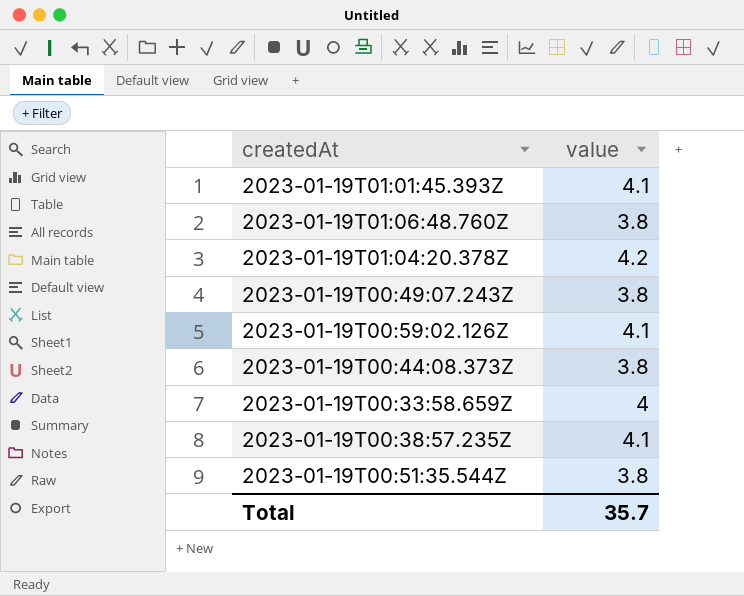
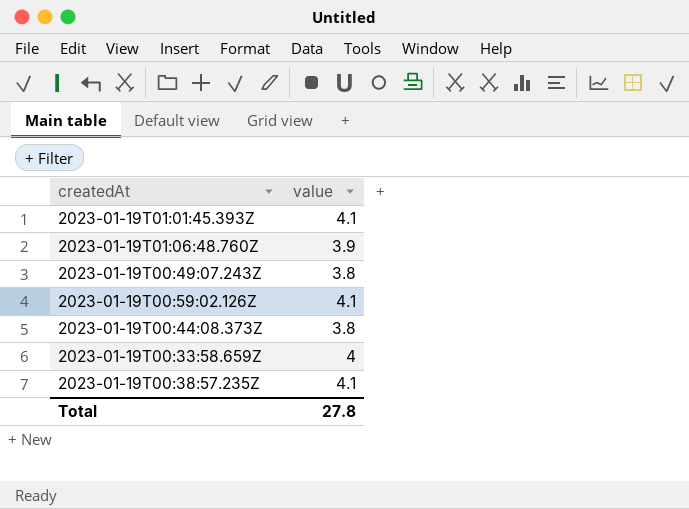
row 2023-01-19T01:04:20.378Z: 4.2 -> none
row 2023-01-19T00:51:35.544Z: 3.8 -> none
2023-01-19T01:06:48.760Z | value: 3.8 -> 3.9
Total | value: 35.7 -> 27.8

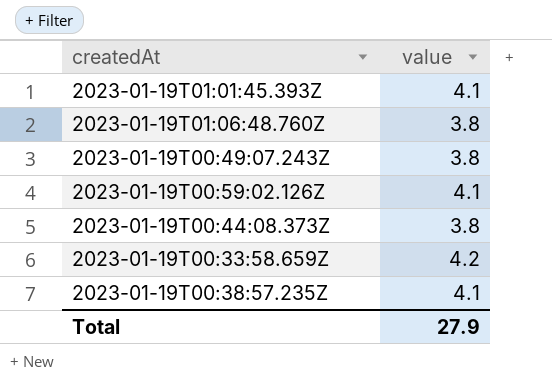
2023-01-19T01:06:48.760Z | value: 3.9 -> 3.8
2023-01-19T00:33:58.659Z | value: 4 -> 4.2
Total | value: 27.8 -> 27.9

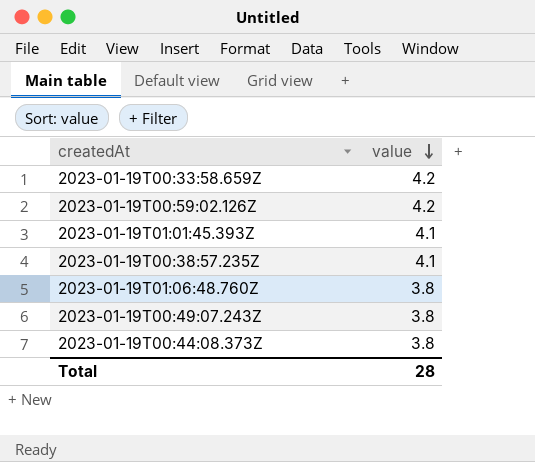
row order: none -> value descending
2023-01-19T00:59:02.126Z | value: 4.1 -> 4.2
Total | value: 27.9 -> 28

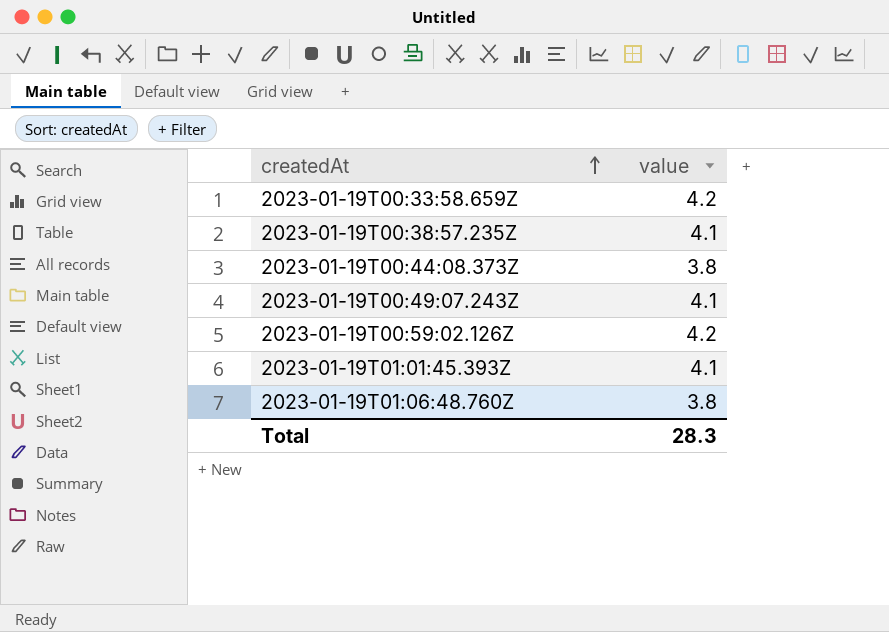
row order: value descending -> createdAt ascending
2023-01-19T00:49:07.243Z | value: 3.8 -> 4.1
Total | value: 28 -> 28.3

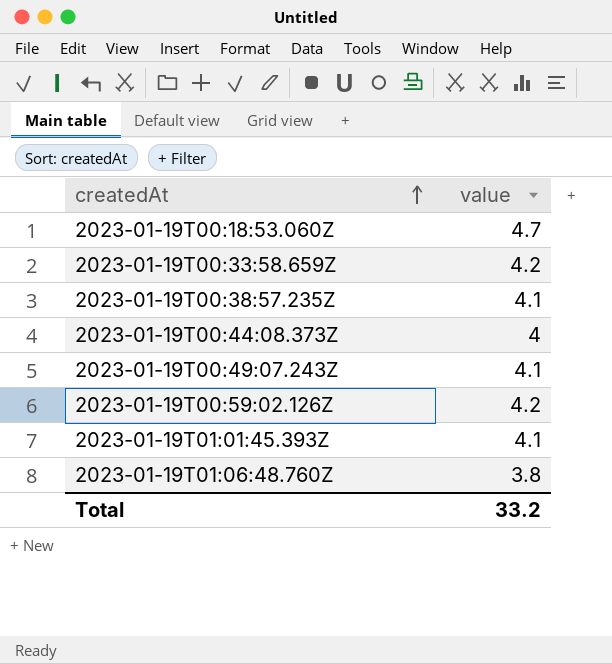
row 2023-01-19T00:18:53.060Z: none -> 4.7
2023-01-19T00:44:08.373Z | value: 3.8 -> 4
Total | value: 28.3 -> 33.2

